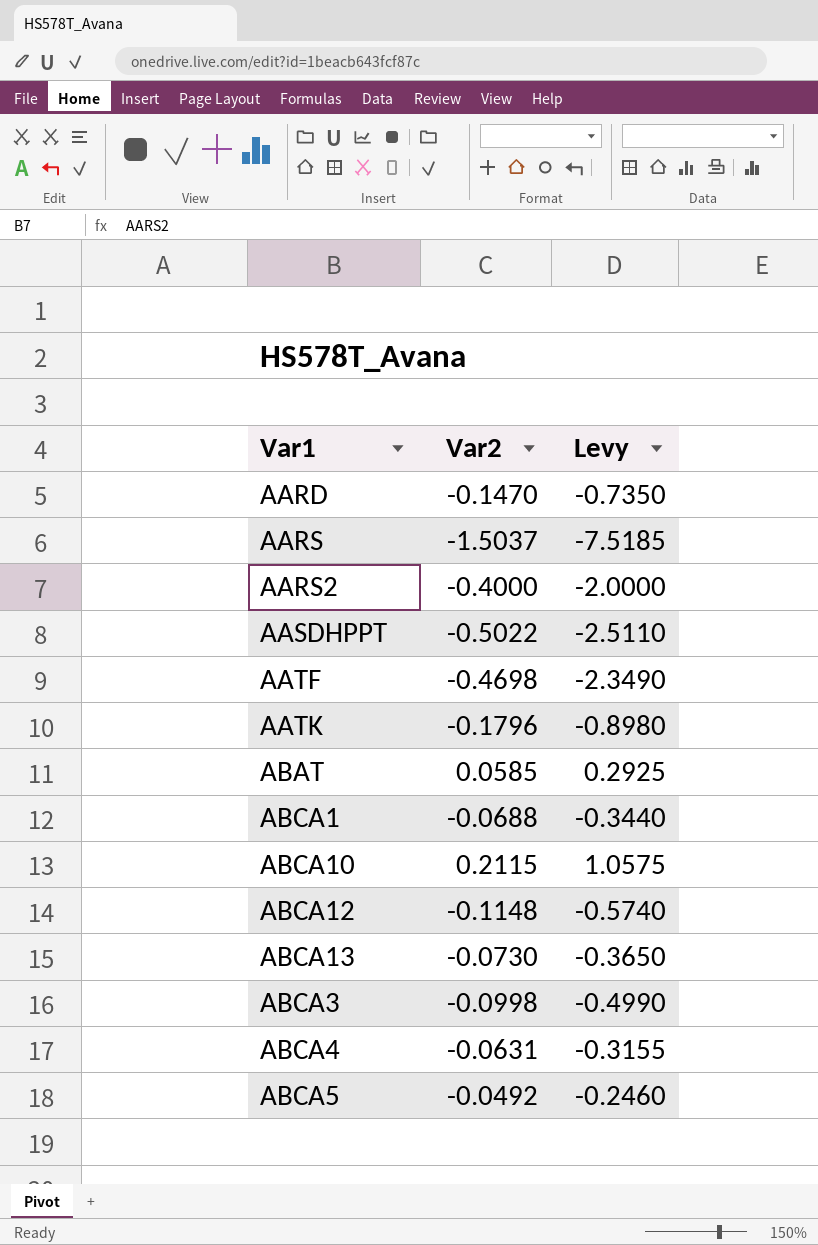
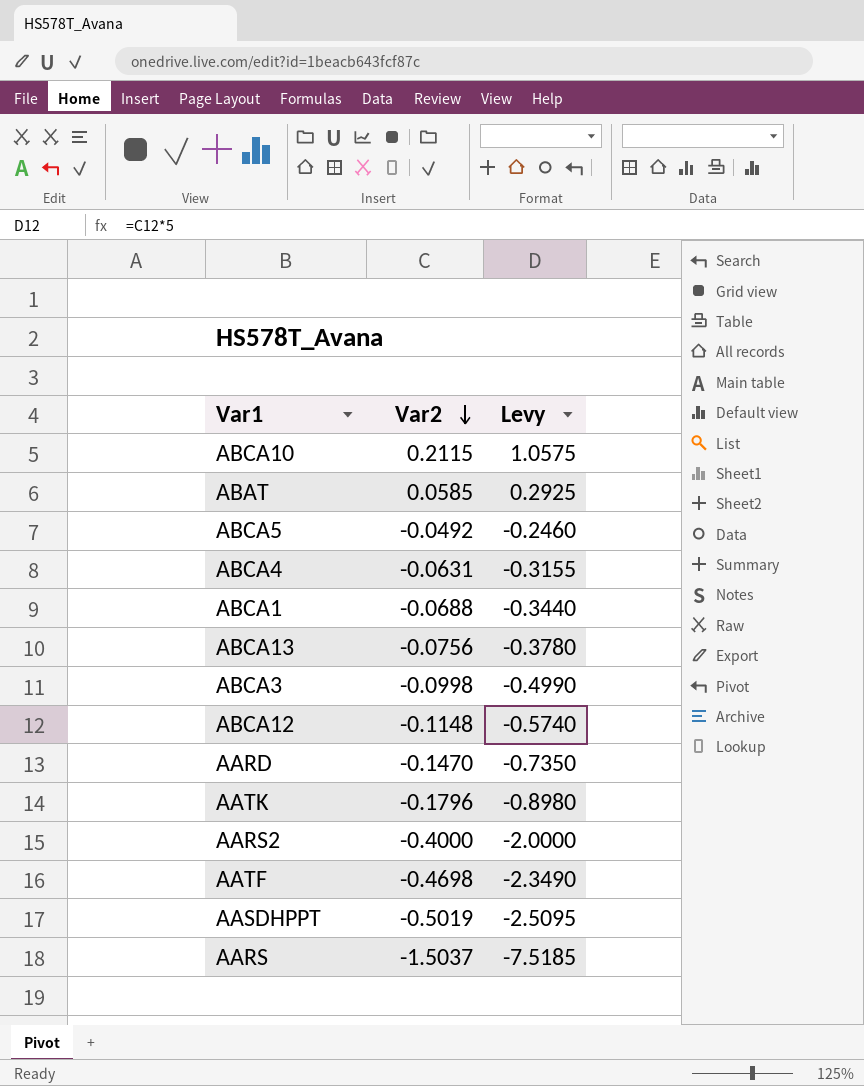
row order: none -> Var2 descending
ABCA13 | Var2: -0.0730 -> -0.0756
ABCA13 | Levy: -0.3650 -> -0.3780
AASDHPPT | Var2: -0.5022 -> -0.5019
AASDHPPT | Levy: -2.5110 -> -2.5095

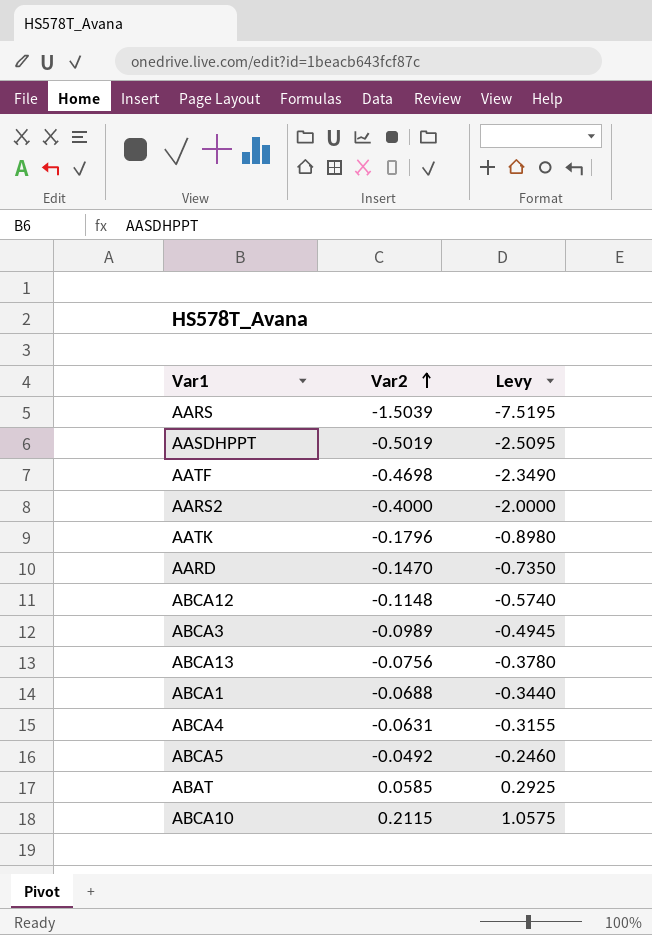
row order: Var2 descending -> Var2 ascending
AARS | Var2: -1.5037 -> -1.5039
AARS | Levy: -7.5185 -> -7.5195
ABCA3 | Var2: -0.0998 -> -0.0989
ABCA3 | Levy: -0.4990 -> -0.4945

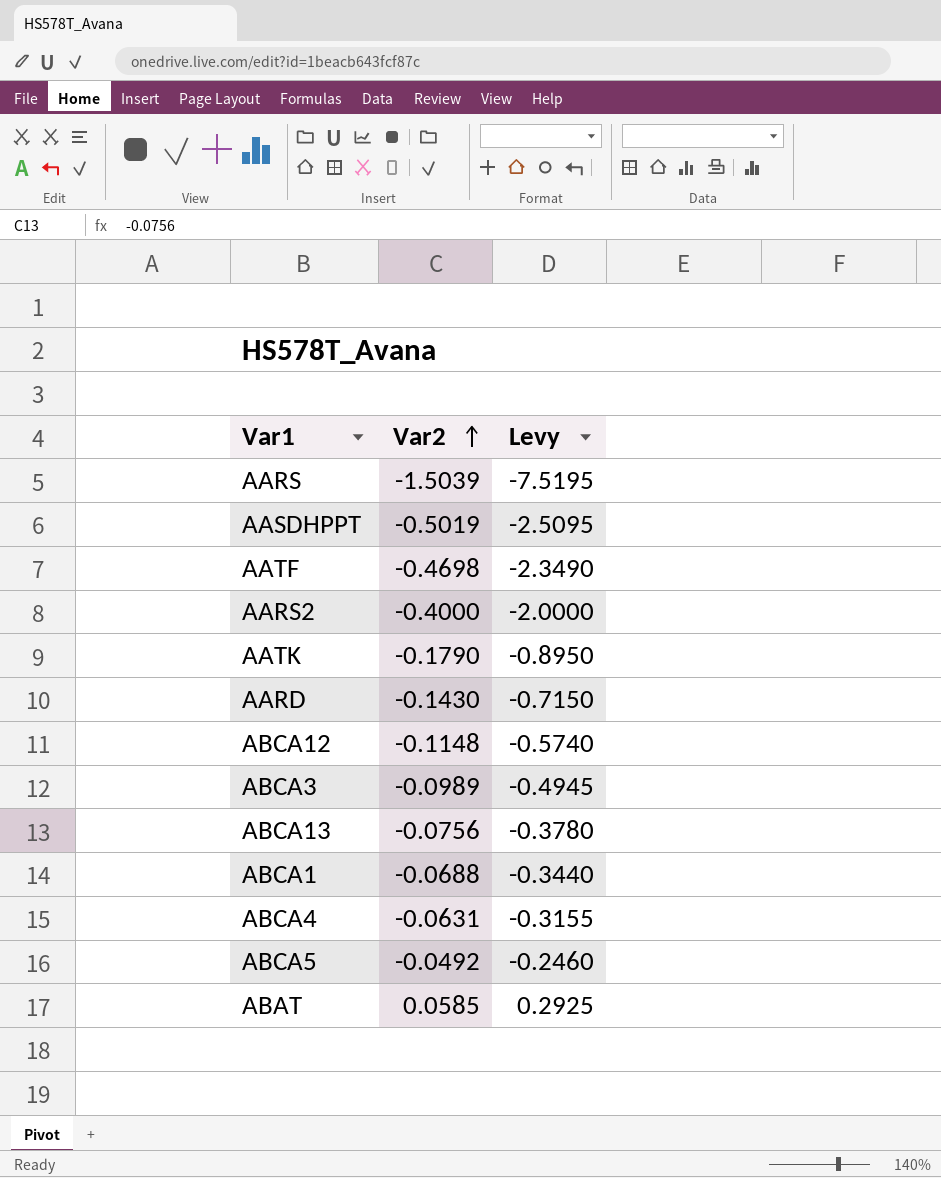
row ABCA10: 0.2115 | 1.0575 -> none
AATK | Var2: -0.1796 -> -0.1790
AATK | Levy: -0.8980 -> -0.8950
AARD | Var2: -0.1470 -> -0.1430
AARD | Levy: -0.7350 -> -0.7150

